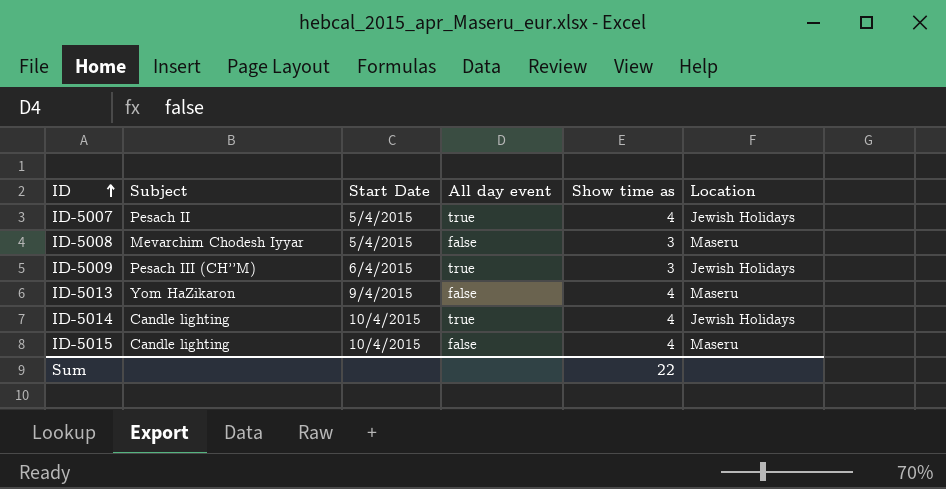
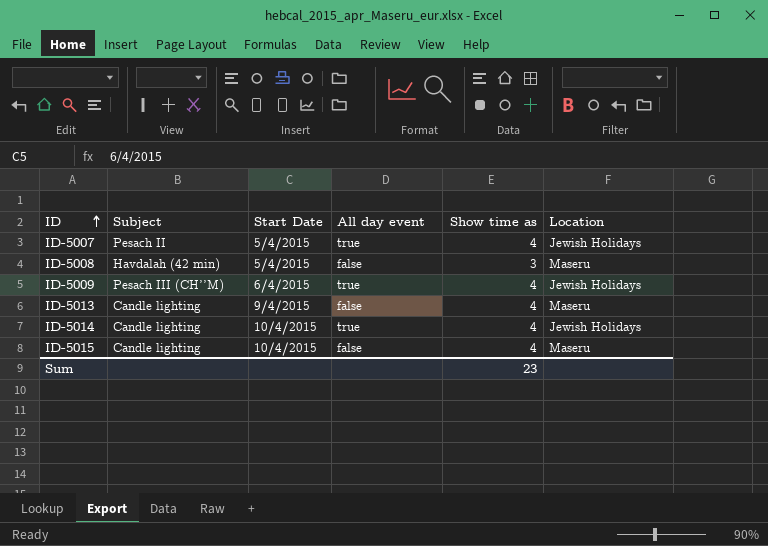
ID-5008 | Subject: Mevarchim Chodesh Iyyar -> Havdalah (42 min)
ID-5009 | Show time as: 3 -> 4
ID-5013 | Subject: Yom HaZikaron -> Candle lighting
Sum | Show time as: 22 -> 23

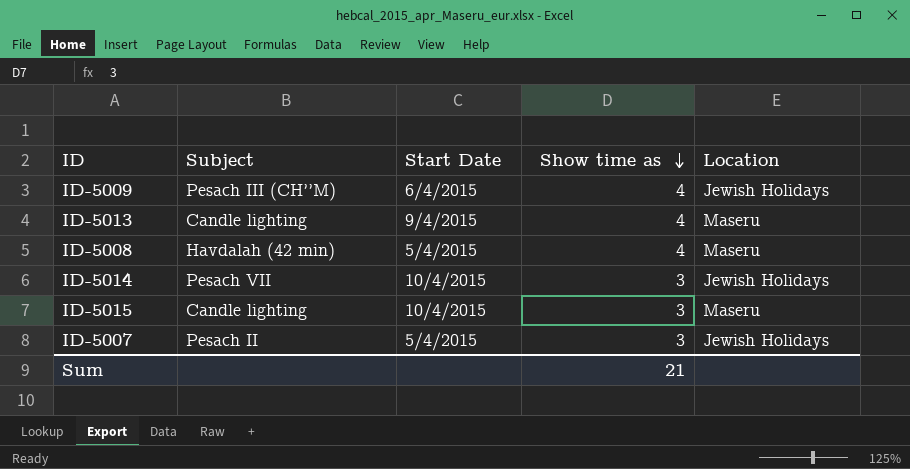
row order: ID ascending -> Show time as descending
column All day event | position: 4 -> none
ID-5008 | Show time as: 3 -> 4
ID-5014 | Subject: Candle lighting -> Pesach VII
ID-5014 | Show time as: 4 -> 3
ID-5015 | Show time as: 4 -> 3
ID-5007 | Show time as: 4 -> 3
Sum | Show time as: 23 -> 21

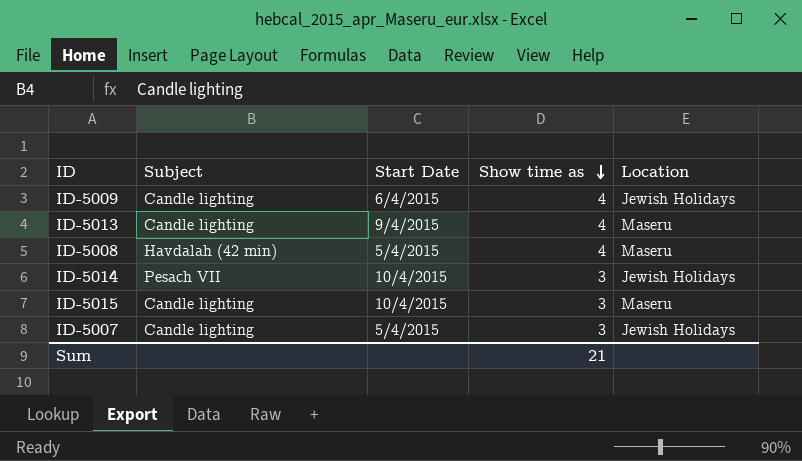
ID-5009 | Subject: Pesach III (CH’’M) -> Candle lighting
ID-5007 | Subject: Pesach II -> Candle lighting

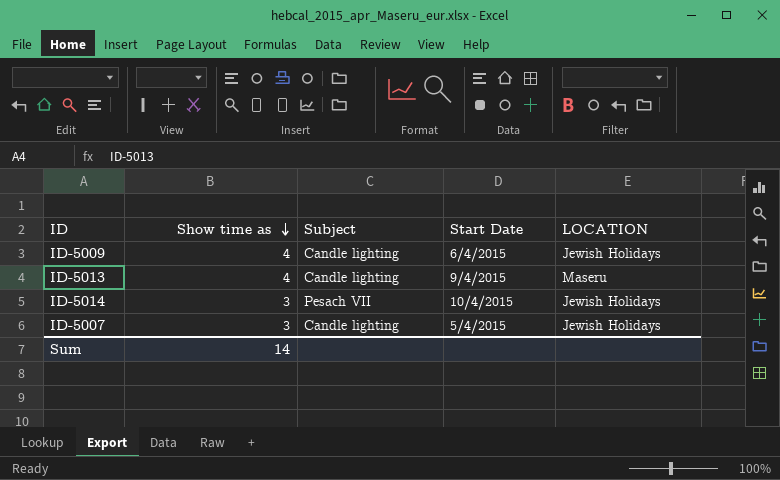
column Show time as | position: 4 -> 2
column name: Location -> LOCATION
row ID-5008: Havdalah (42 min) | 5/4/2015 | 4 | Maseru -> none
row ID-5015: Candle lighting | 10/4/2015 | 3 | Maseru -> none
Sum | Show time as: 21 -> 14

